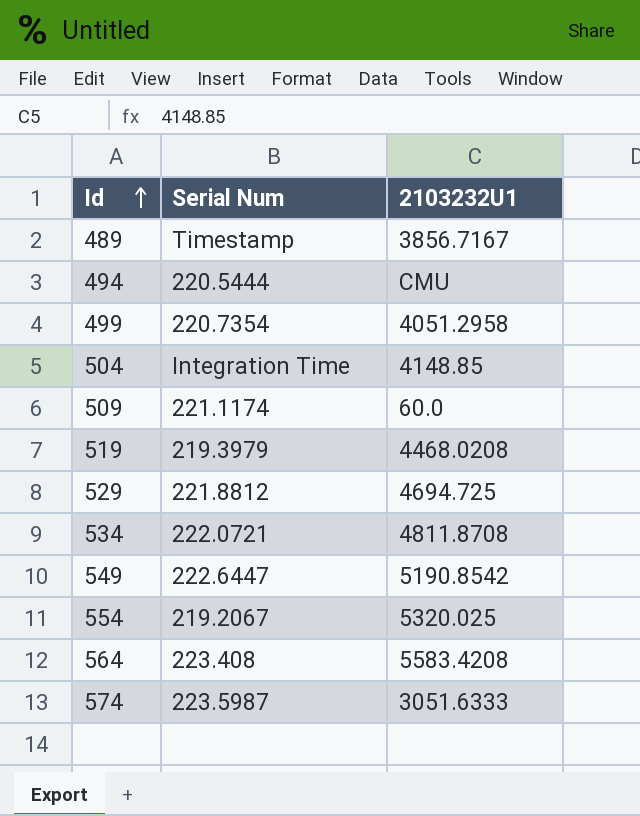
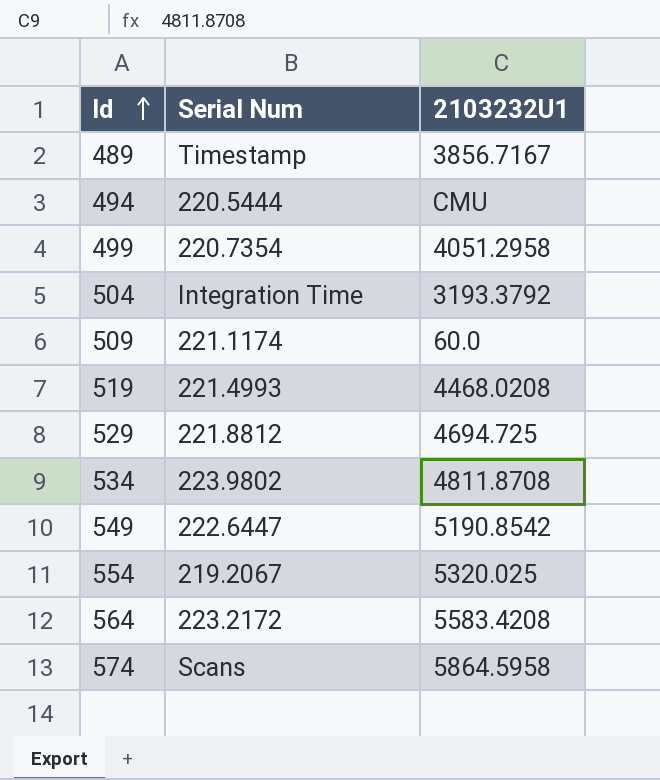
504 | 2103232U1: 4148.85 -> 3193.3792
519 | Serial Num: 219.3979 -> 221.4993
534 | Serial Num: 222.0721 -> 223.9802
564 | Serial Num: 223.408 -> 223.2172
574 | Serial Num: 223.5987 -> Scans
574 | 2103232U1: 3051.6333 -> 5864.5958

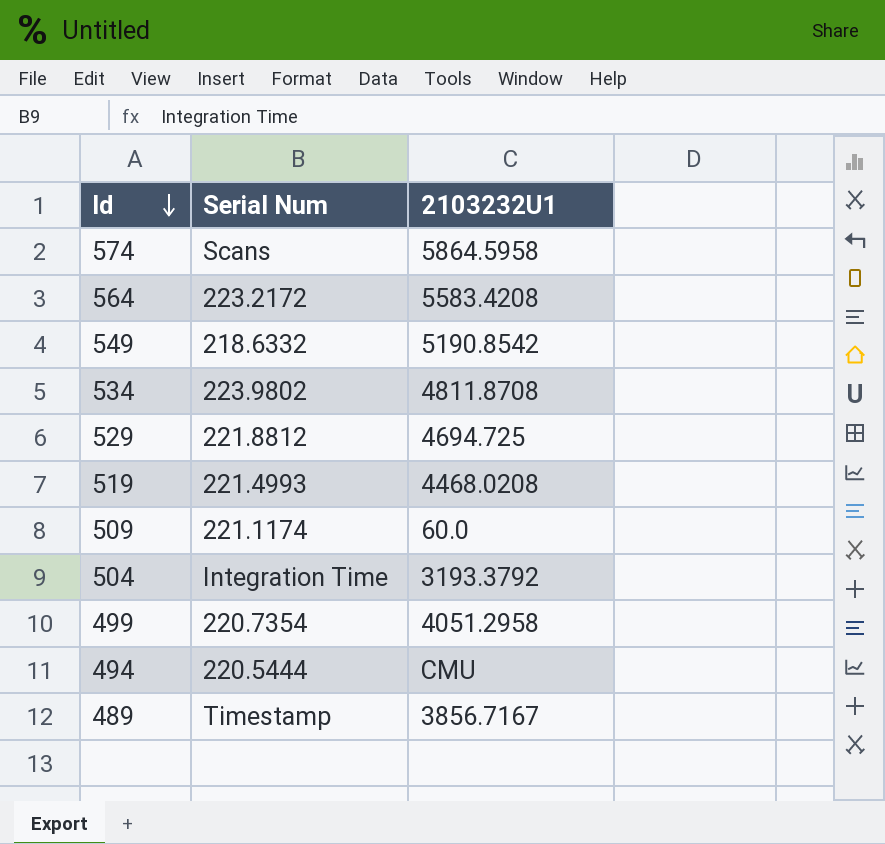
row order: Id ascending -> Id descending
row 554: 219.2067 | 5320.025 -> none
549 | Serial Num: 222.6447 -> 218.6332

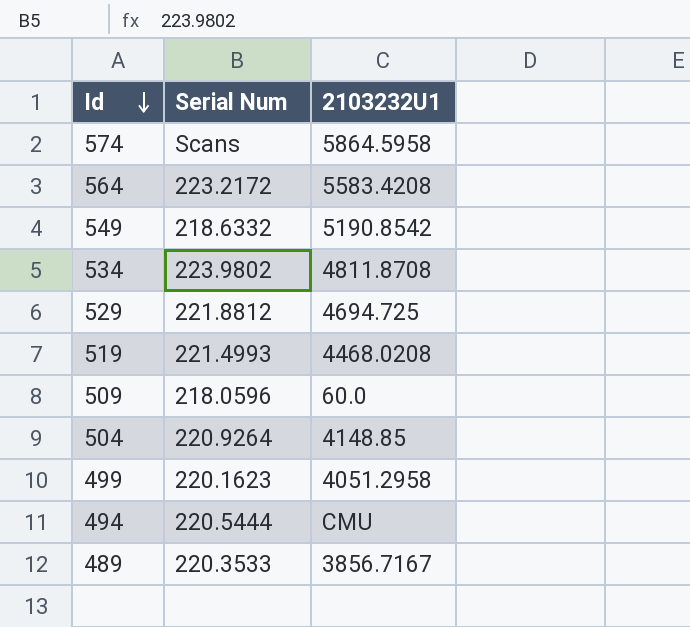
509 | Serial Num: 221.1174 -> 218.0596
504 | Serial Num: Integration Time -> 220.9264
504 | 2103232U1: 3193.3792 -> 4148.85
499 | Serial Num: 220.7354 -> 220.1623
489 | Serial Num: Timestamp -> 220.3533

